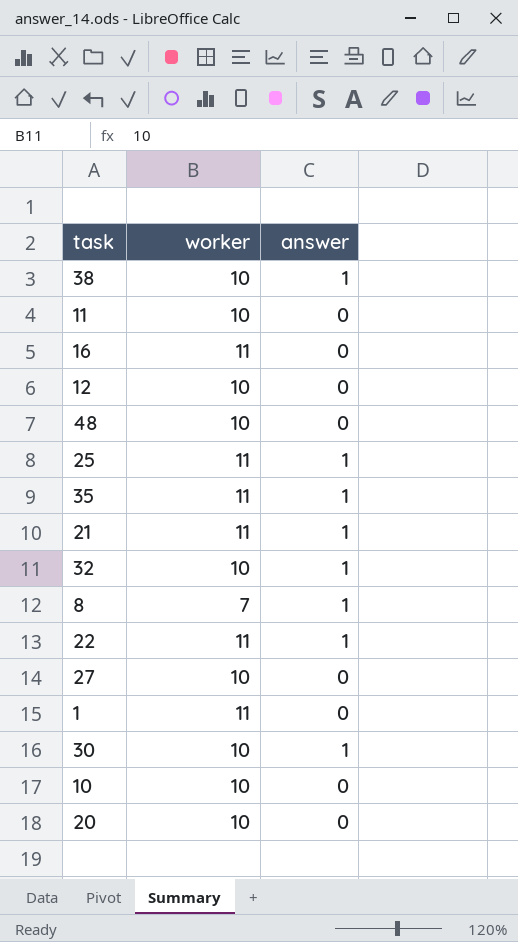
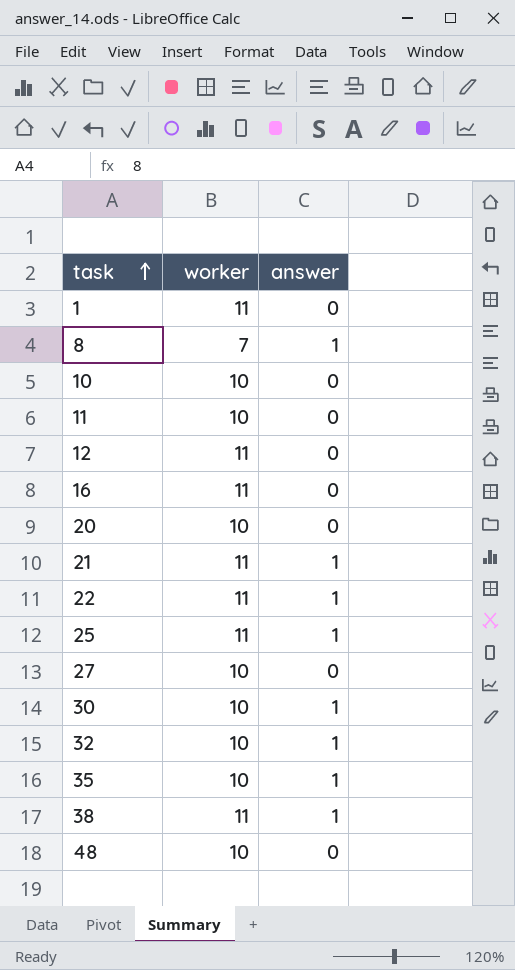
row order: none -> task ascending
12 | worker: 10 -> 11
35 | worker: 11 -> 10
38 | worker: 10 -> 11

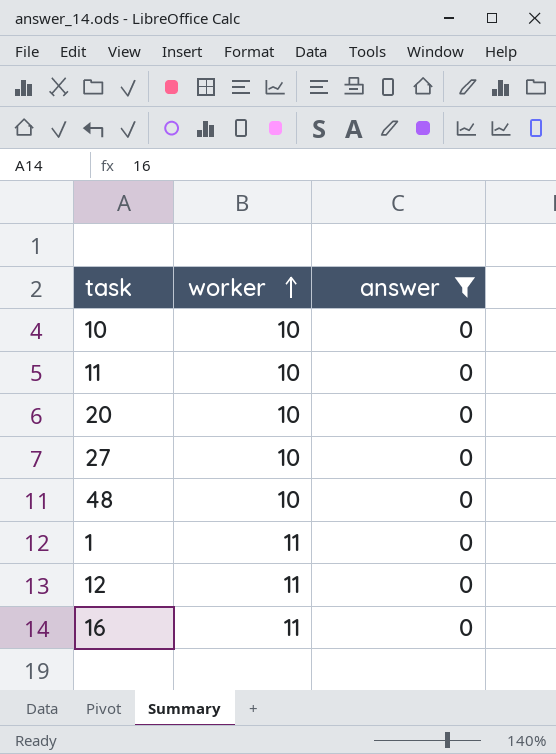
filter: none -> answer = 0
row order: task ascending -> worker ascending

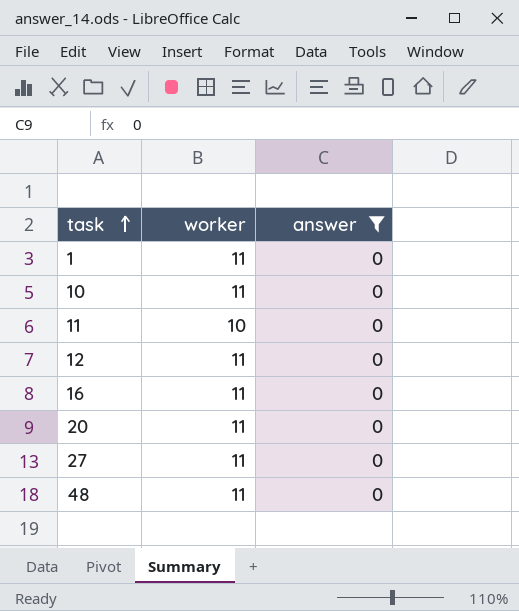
row order: worker ascending -> task ascending
10 | worker: 10 -> 11
20 | worker: 10 -> 11
27 | worker: 10 -> 11
48 | worker: 10 -> 11

